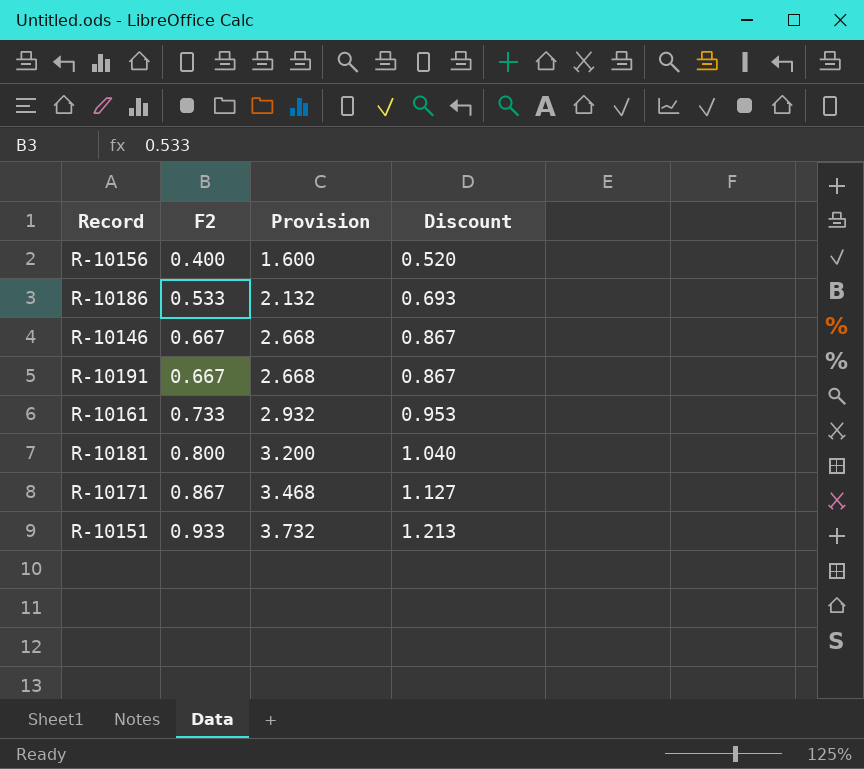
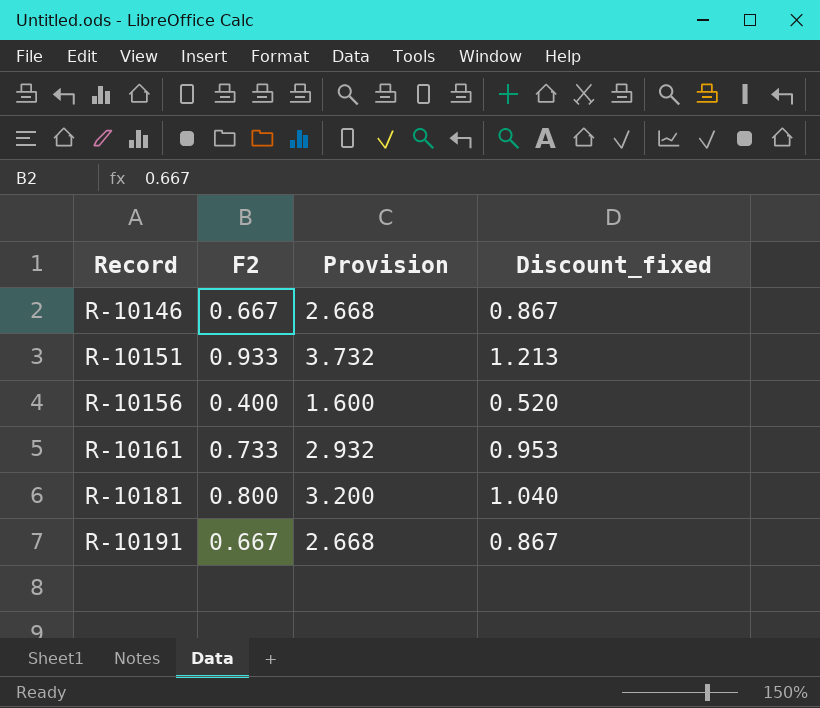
row order: F2 ascending -> Record ascending
column name: Discount -> Discount_fixed
row R-10186: 0.533 | 2.132 | 0.693 -> none
row R-10171: 0.867 | 3.468 | 1.127 -> none

